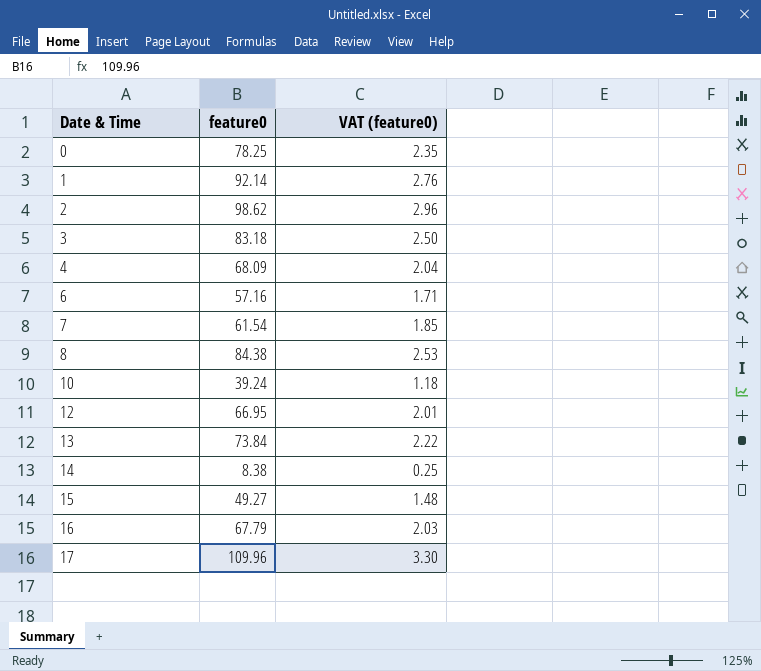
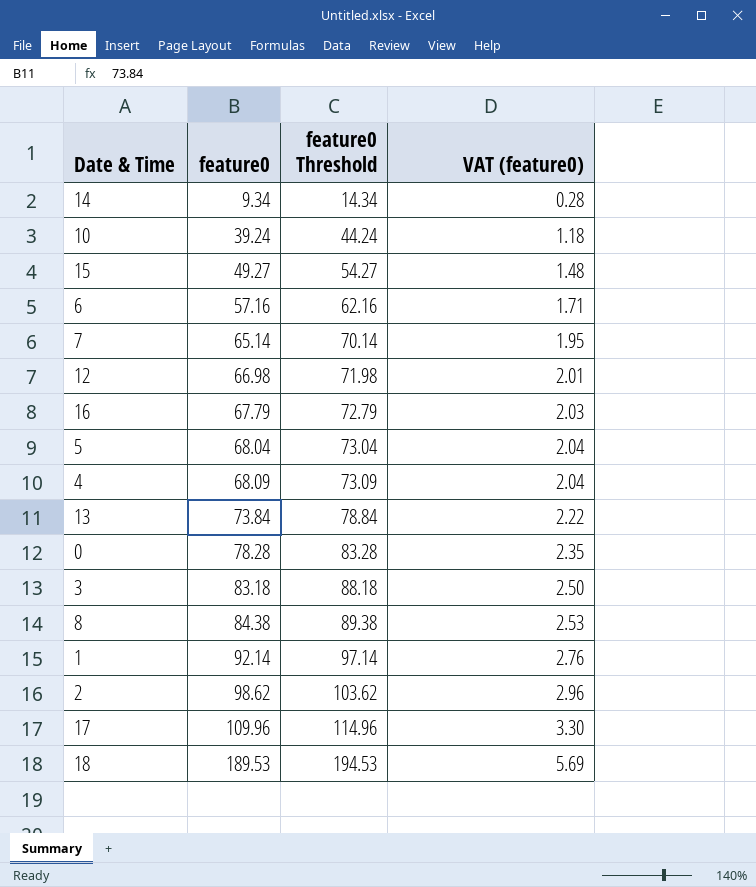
row order: Date & Time ascending -> feature0 ascending
column feature0 Threshold | formula: none -> [feature0] + 5
14 | feature0: 8.38 -> 9.34
14 | VAT (feature0): 0.25 -> 0.28
7 | feature0: 61.54 -> 65.14
7 | VAT (feature0): 1.85 -> 1.95
12 | feature0: 66.95 -> 66.98
row 5: none -> 68.04 | 73.04 | 2.04
0 | feature0: 78.25 -> 78.28
row 18: none -> 189.53 | 194.53 | 5.69

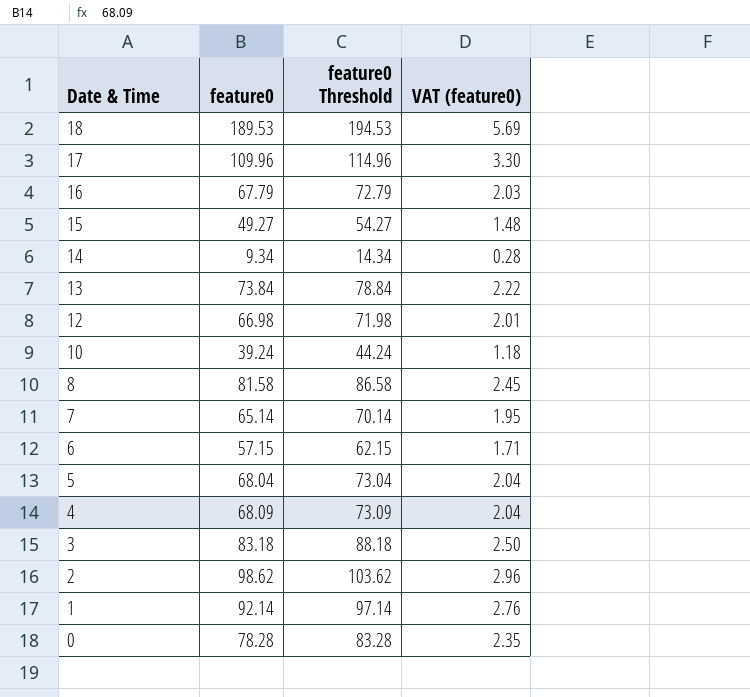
row order: feature0 ascending -> Date & Time descending
8 | feature0: 84.38 -> 81.58
8 | feature0 Threshold: 89.38 -> 86.58
8 | VAT (feature0): 2.53 -> 2.45
6 | feature0: 57.16 -> 57.15
6 | feature0 Threshold: 62.16 -> 62.15

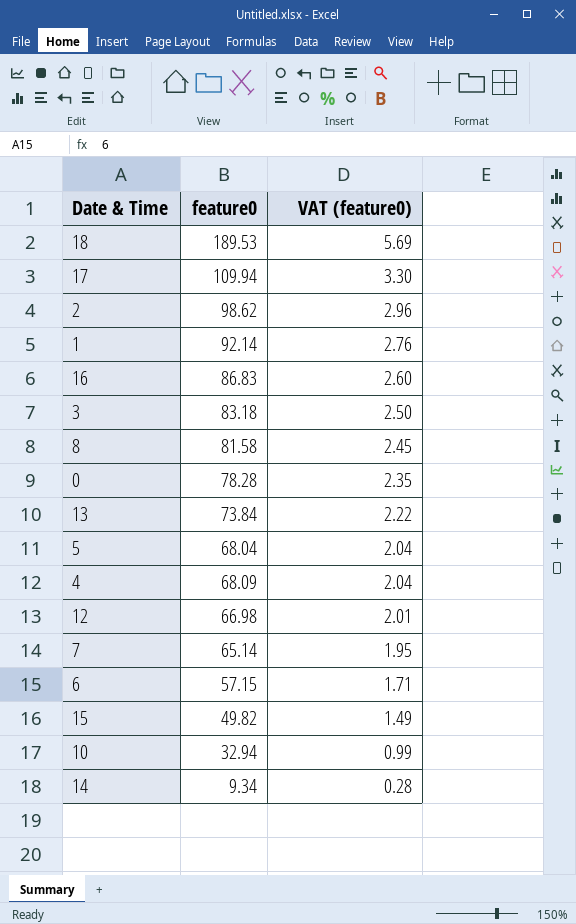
row order: Date & Time descending -> VAT (feature0) descending
column feature0 Threshold | formula: [feature0] + 5 -> none
17 | feature0: 109.96 -> 109.94
16 | feature0: 67.79 -> 86.83
16 | VAT (feature0): 2.03 -> 2.60
15 | feature0: 49.27 -> 49.82
15 | VAT (feature0): 1.48 -> 1.49
10 | feature0: 39.24 -> 32.94
10 | VAT (feature0): 1.18 -> 0.99

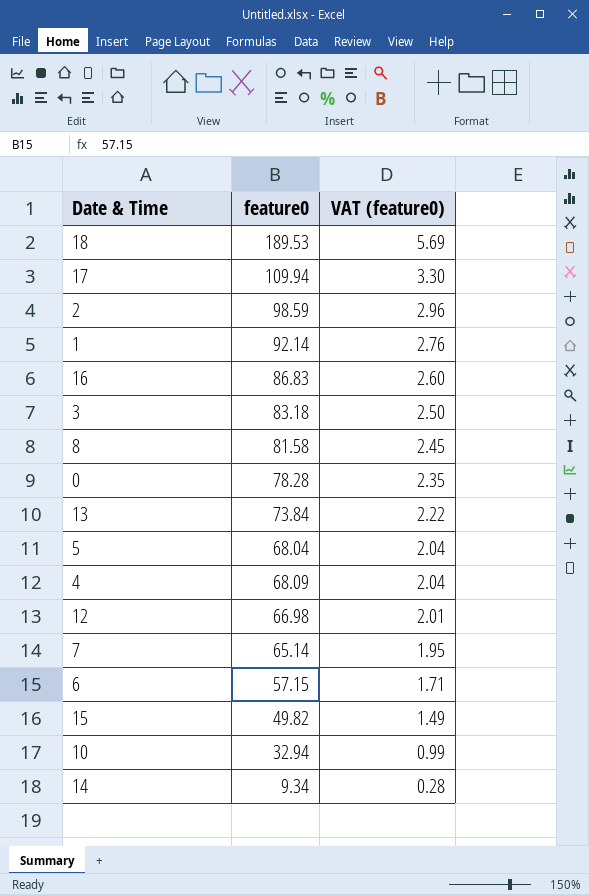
2 | feature0: 98.62 -> 98.59

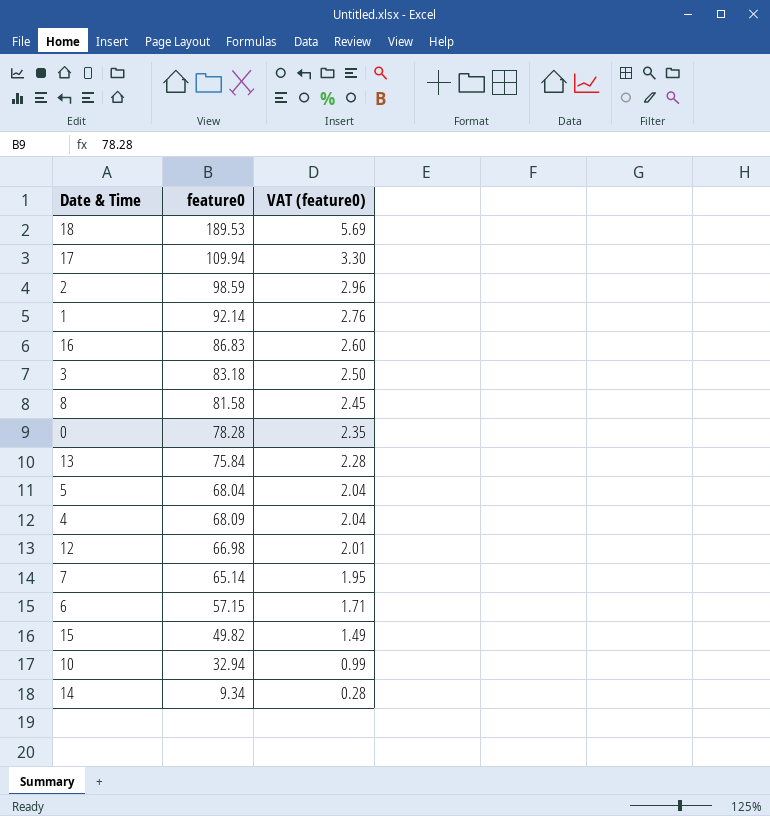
13 | feature0: 73.84 -> 75.84
13 | VAT (feature0): 2.22 -> 2.28

